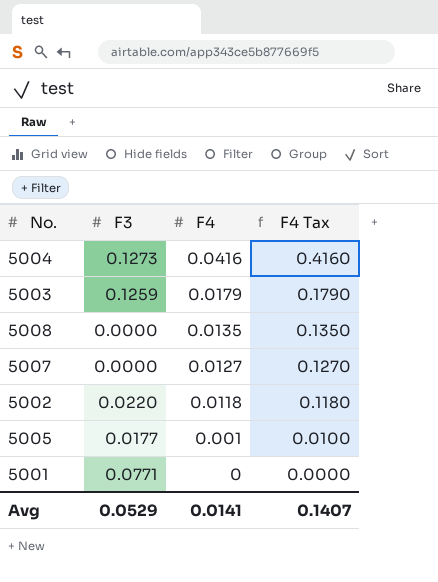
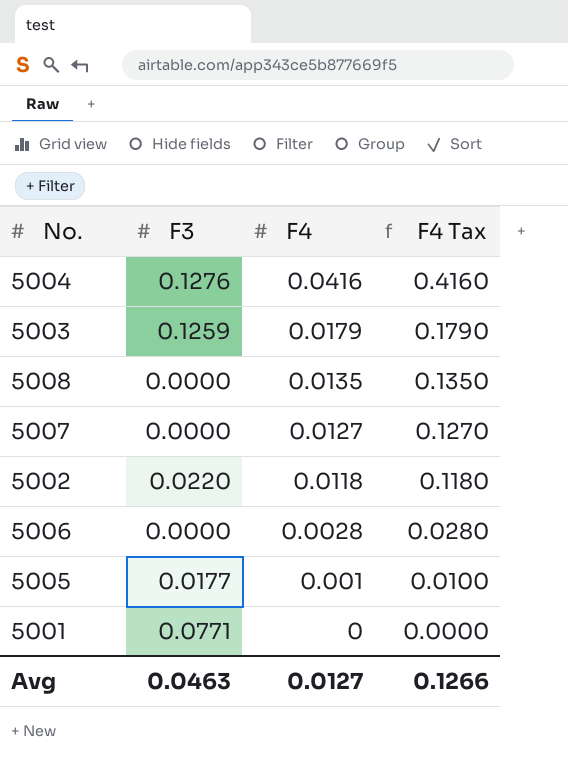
5004 | F3: 0.1273 -> 0.1276
row 5006: none -> 0.0000 | 0.0028 | 0.0280
Avg | F3: 0.0529 -> 0.0463
Avg | F4: 0.0141 -> 0.0127
Avg | F4 Tax: 0.1407 -> 0.1266

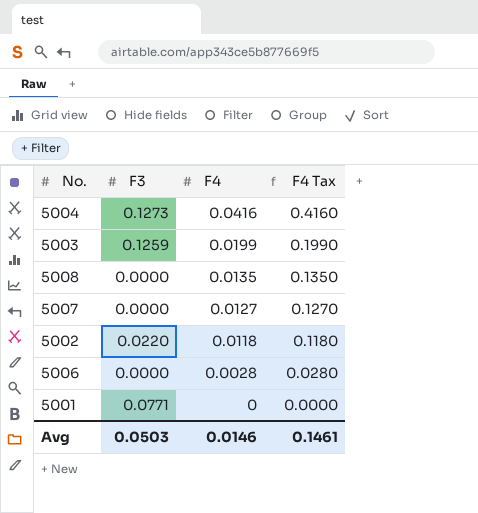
row 5005: 0.0177 | 0.001 | 0.0100 -> none
5004 | F3: 0.1276 -> 0.1273
5003 | F4: 0.0179 -> 0.0199
5003 | F4 Tax: 0.1790 -> 0.1990
Avg | F3: 0.0463 -> 0.0503
Avg | F4: 0.0127 -> 0.0146
Avg | F4 Tax: 0.1266 -> 0.1461

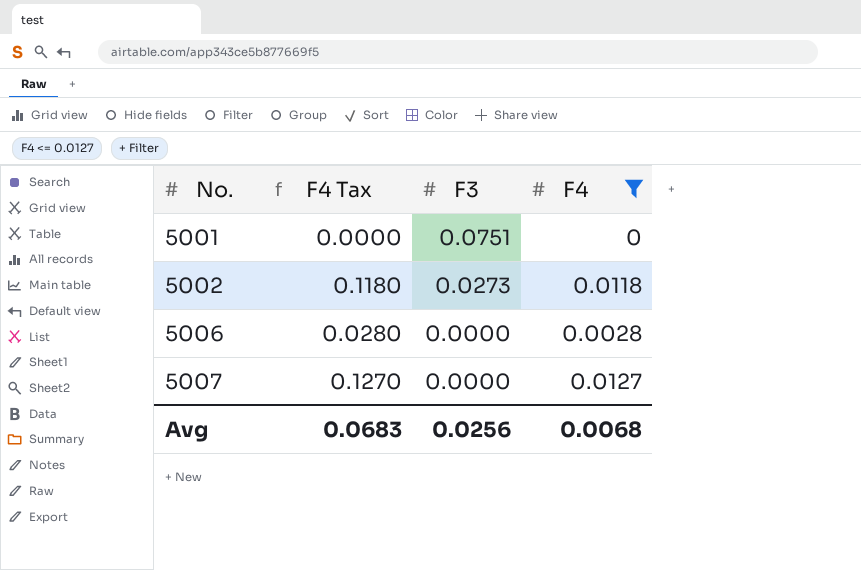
filter: none -> F4 <= 0.0127
row order: F4 descending -> No. ascending
column F4 Tax | position: 4 -> 2
5001 | F3: 0.0771 -> 0.0751
5002 | F3: 0.0220 -> 0.0273
Avg | F4 Tax: 0.1461 -> 0.0683
Avg | F3: 0.0503 -> 0.0256
Avg | F4: 0.0146 -> 0.0068

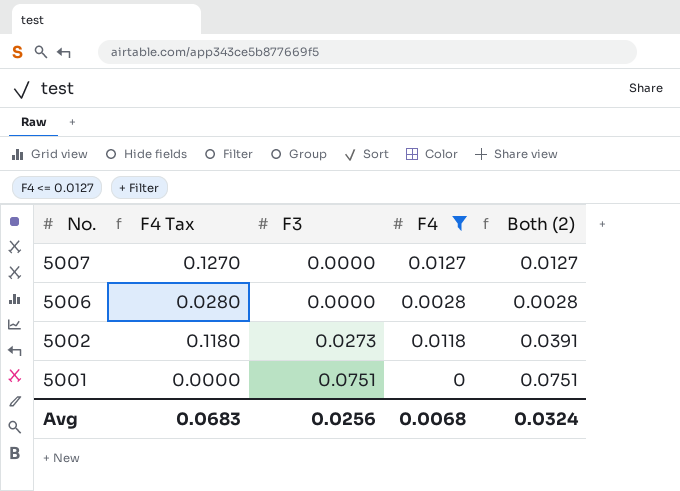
row order: No. ascending -> No. descending
column Both (2) | formula: none -> [F3] + [F4]

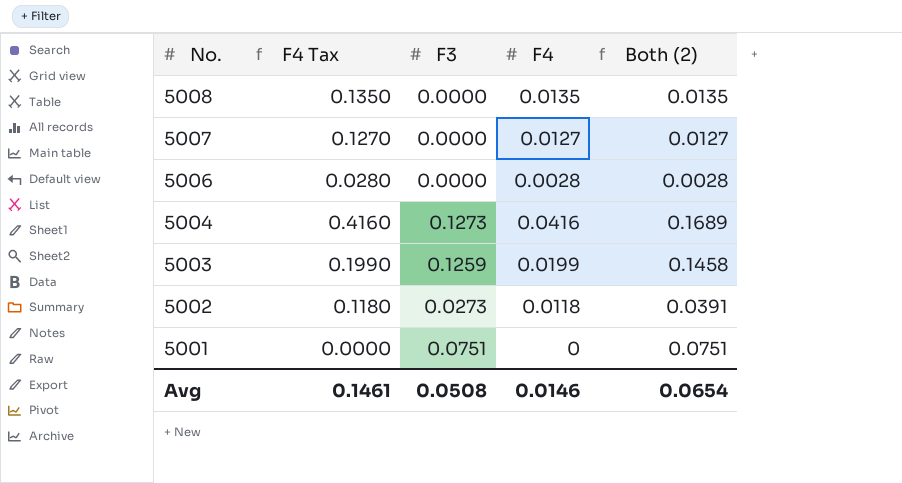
filter: F4 <= 0.0127 -> none
Avg | F4 Tax: 0.0683 -> 0.1461
Avg | F3: 0.0256 -> 0.0508
Avg | F4: 0.0068 -> 0.0146
Avg | Both (2): 0.0324 -> 0.0654

